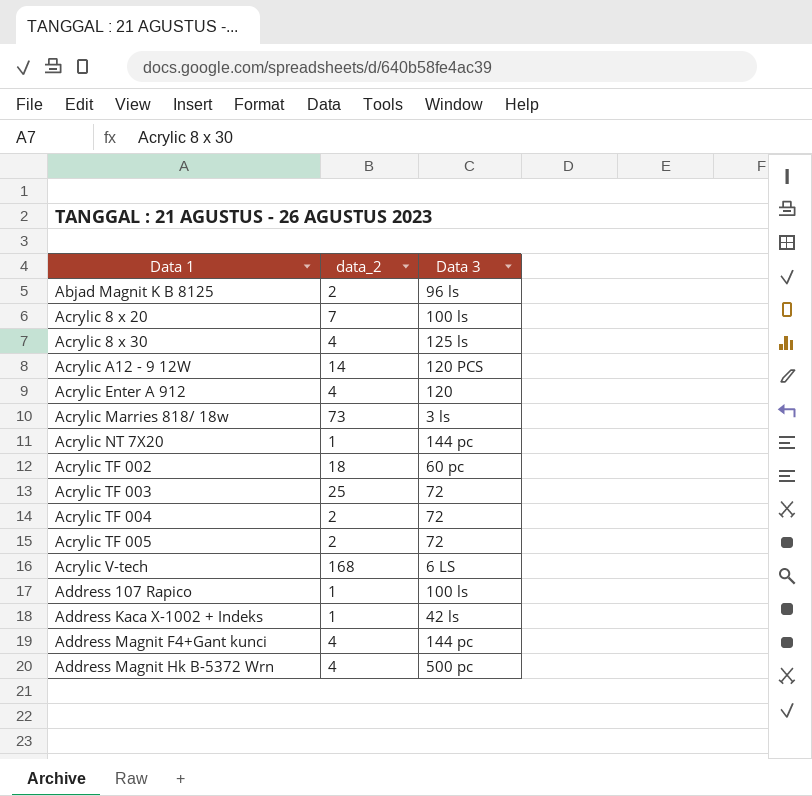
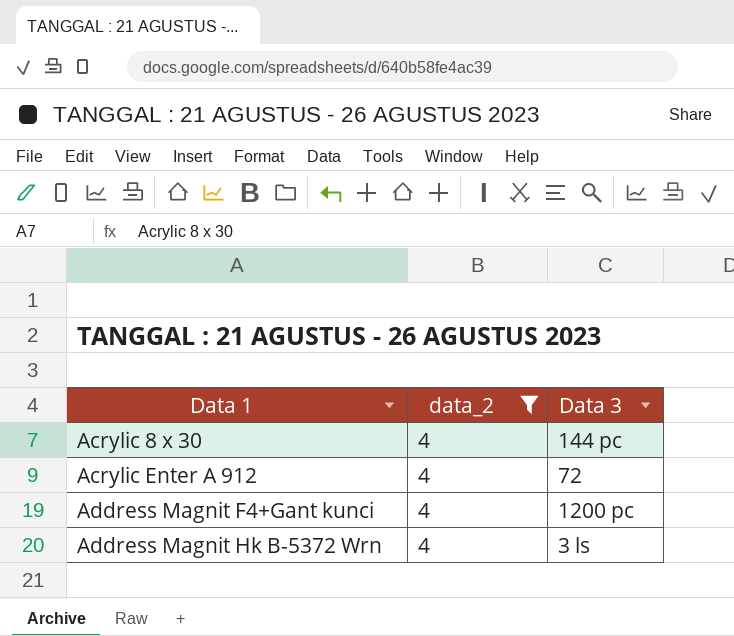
filter: none -> data_2 = 4
Acrylic 8 x 30 | Data 3: 125 ls -> 144 pc
Acrylic Enter A 912 | Data 3: 120 -> 72
Address Magnit F4+Gant kunci | Data 3: 144 pc -> 1200 pc
Address Magnit Hk B-5372 Wrn | Data 3: 500 pc -> 3 ls

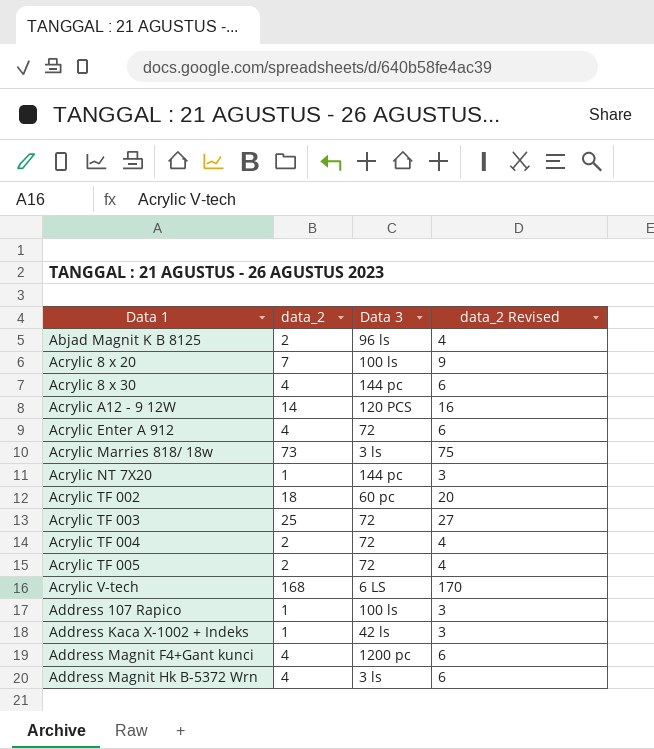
filter: data_2 = 4 -> none
column data_2 Revised | formula: none -> [data_2] + 2

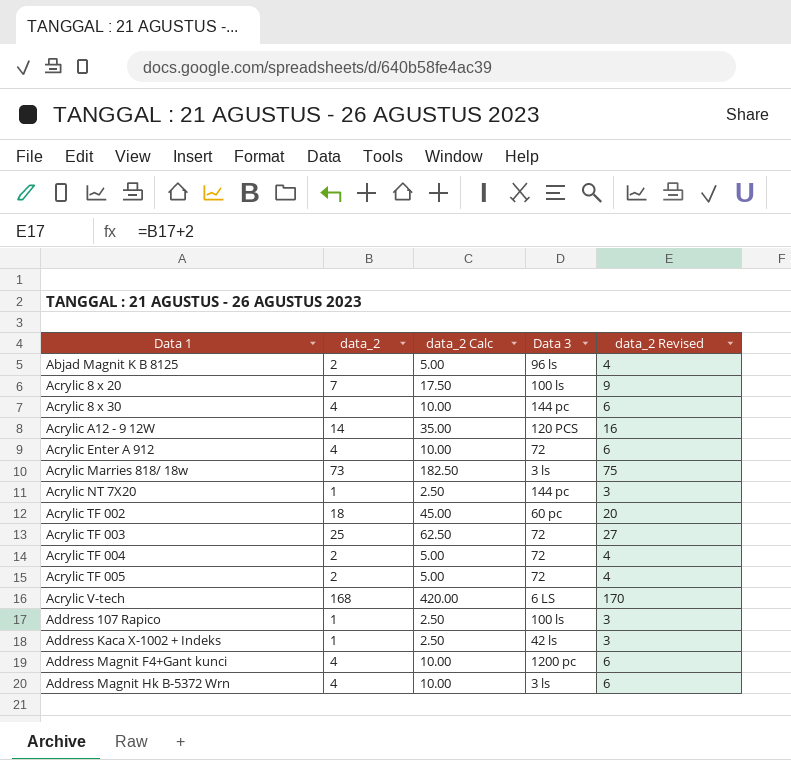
column data_2 Calc | formula: none -> [data_2] * 2.5

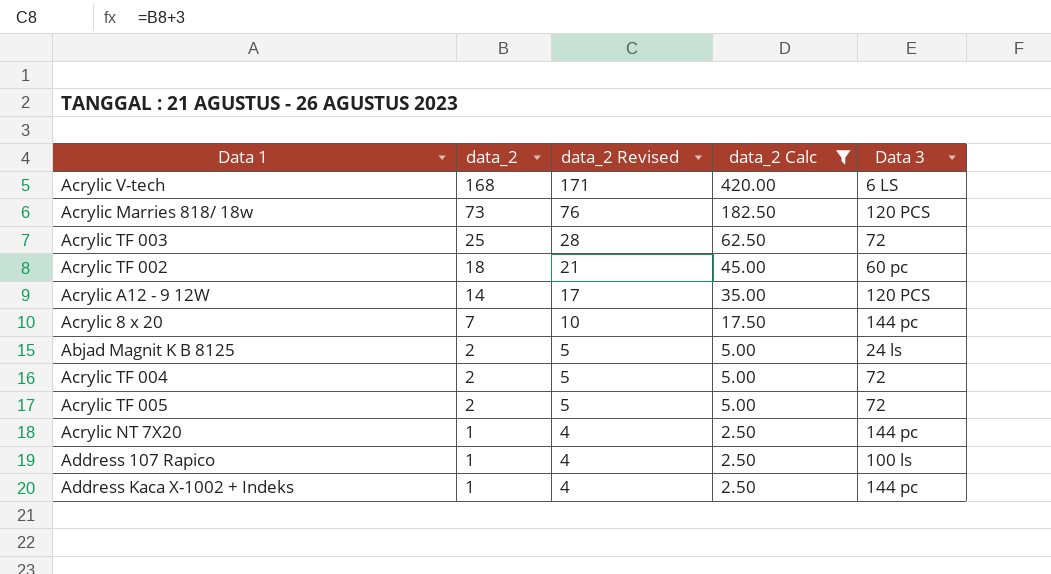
filter: none -> data_2 Calc != 10.00
row order: Data 1 ascending -> data_2 descending
column data_2 Revised | formula: [data_2] + 2 -> [data_2] + 3
column data_2 Revised | position: 5 -> 3
Acrylic Marries 818/ 18w | Data 3: 3 ls -> 120 PCS
Acrylic 8 x 20 | Data 3: 100 ls -> 144 pc
Abjad Magnit K B 8125 | Data 3: 96 ls -> 24 ls
Address Kaca X-1002 + Indeks | Data 3: 42 ls -> 144 pc

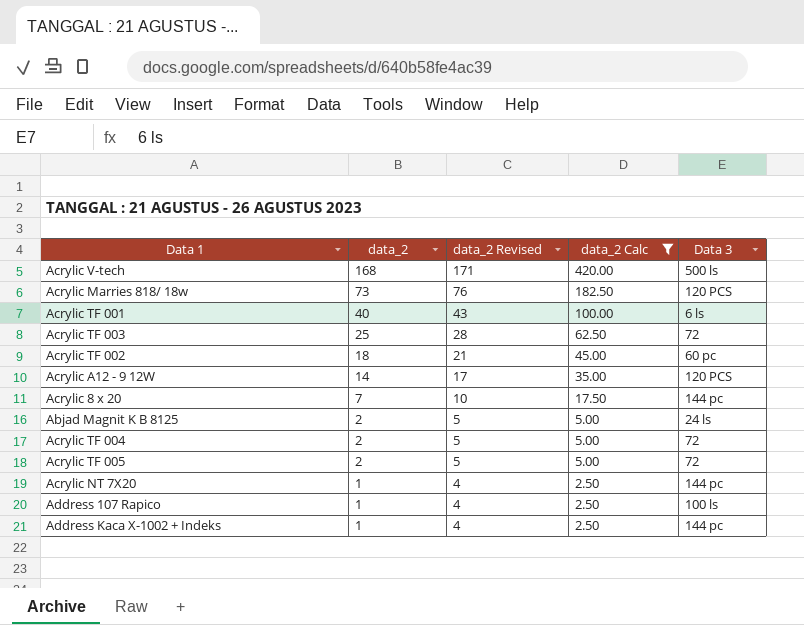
Acrylic V-tech | Data 3: 6 LS -> 500 ls
row Acrylic TF 001: none -> 40 | 43 | 100.00 | 6 ls

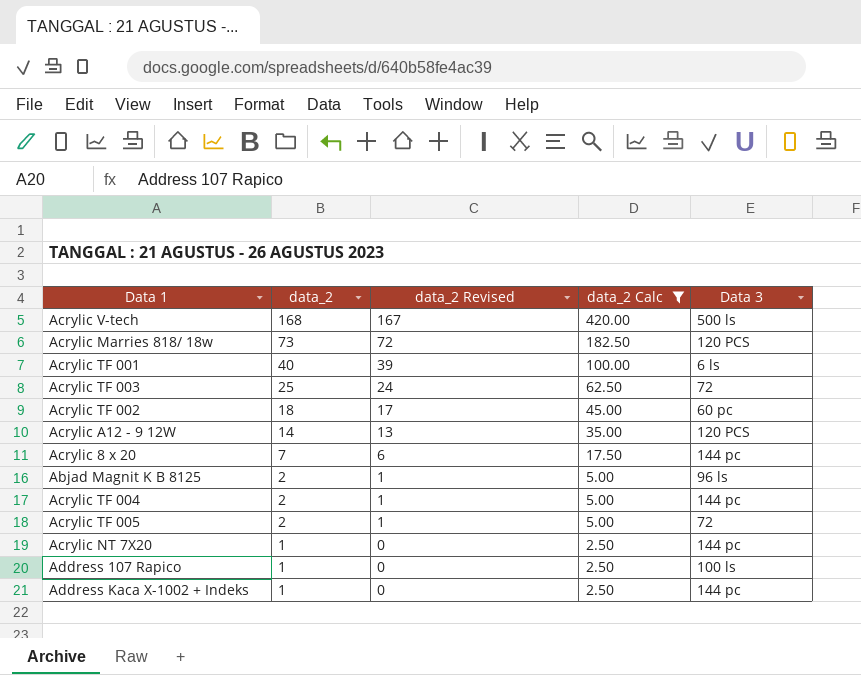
column data_2 Revised | formula: [data_2] + 3 -> [data_2] - 1
Abjad Magnit K B 8125 | Data 3: 24 ls -> 96 ls
Acrylic TF 004 | Data 3: 72 -> 144 pc

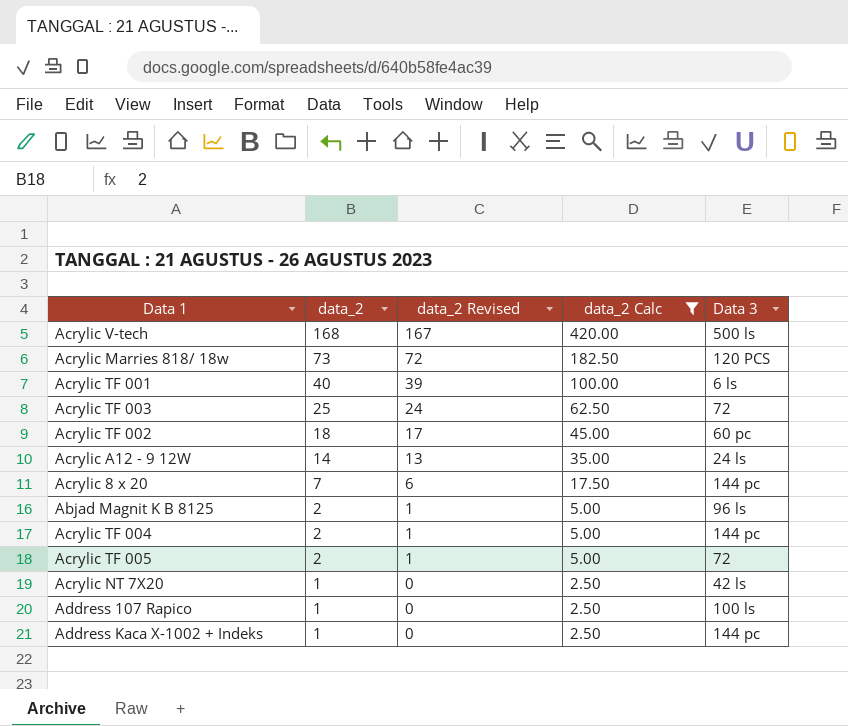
Acrylic A12 - 9 12W | Data 3: 120 PCS -> 24 ls
Acrylic NT 7X20 | Data 3: 144 pc -> 42 ls

